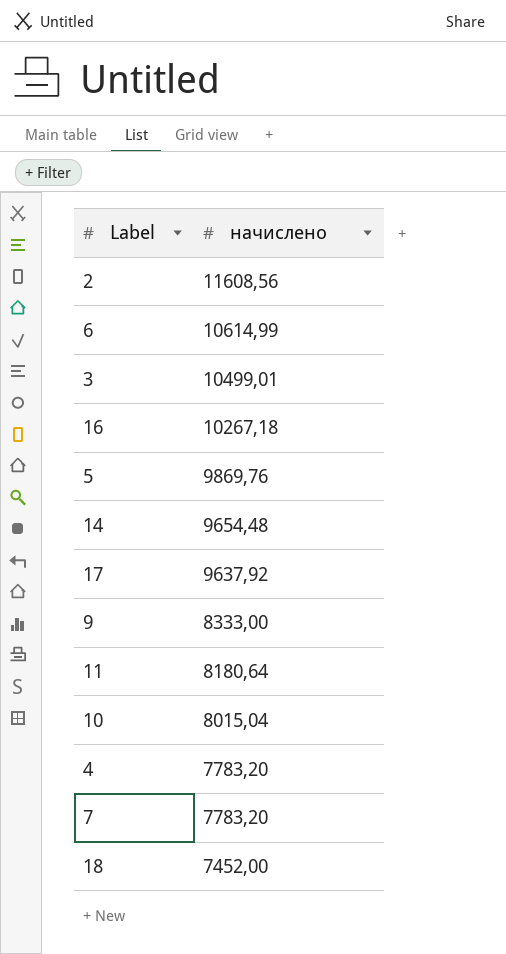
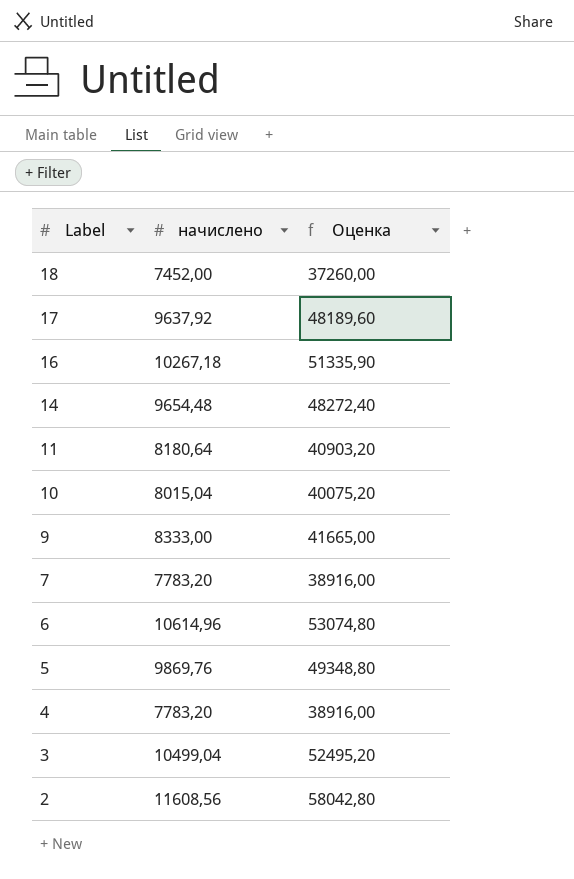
row order: начислено descending -> Label descending
column Оценка | formula: none -> [начислено] * 5
6 | начислено: 10614,99 -> 10614,96
3 | начислено: 10499,01 -> 10499,04

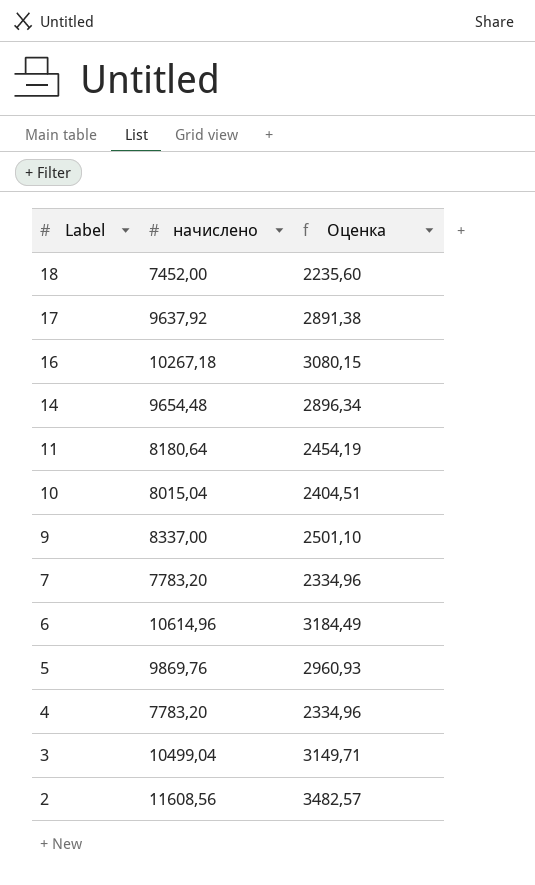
column Оценка | formula: [начислено] * 5 -> [начислено] * 0,3
9 | начислено: 8333,00 -> 8337,00

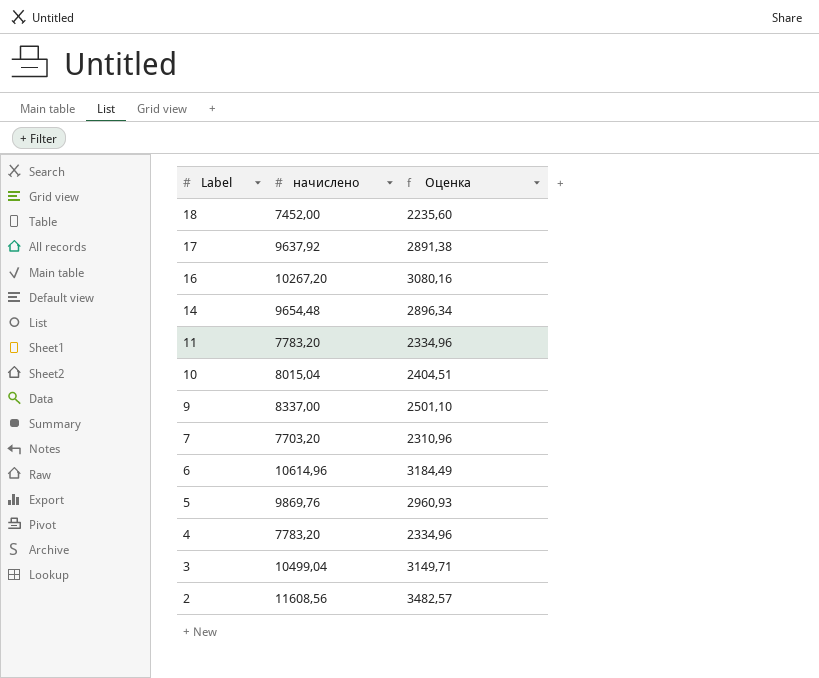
16 | начислено: 10267,18 -> 10267,20
16 | Оценка: 3080,15 -> 3080,16
11 | начислено: 8180,64 -> 7783,20
11 | Оценка: 2454,19 -> 2334,96
7 | начислено: 7783,20 -> 7703,20
7 | Оценка: 2334,96 -> 2310,96

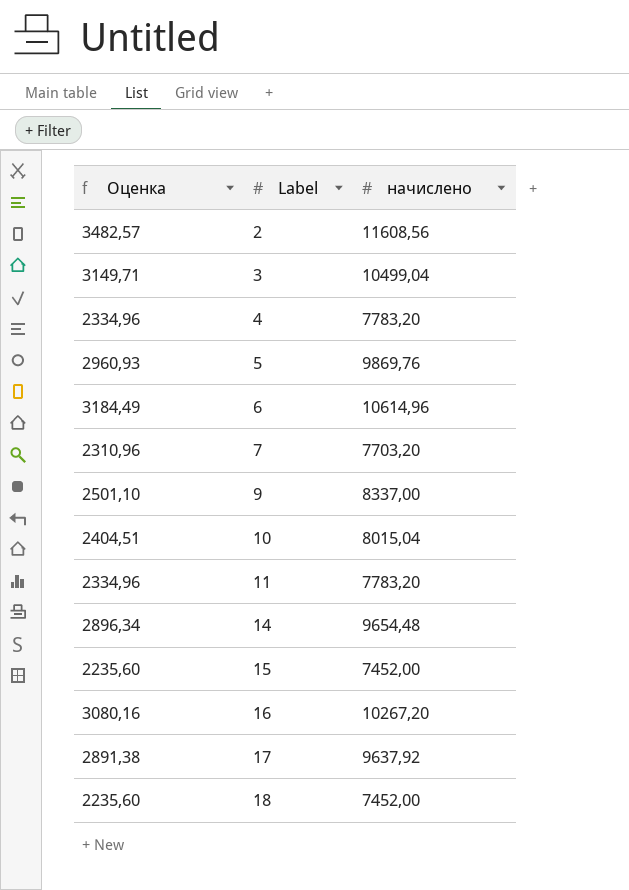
row order: Label descending -> Label ascending
column Оценка | position: 3 -> 1
row 15: none -> 2235,60 | 7452,00

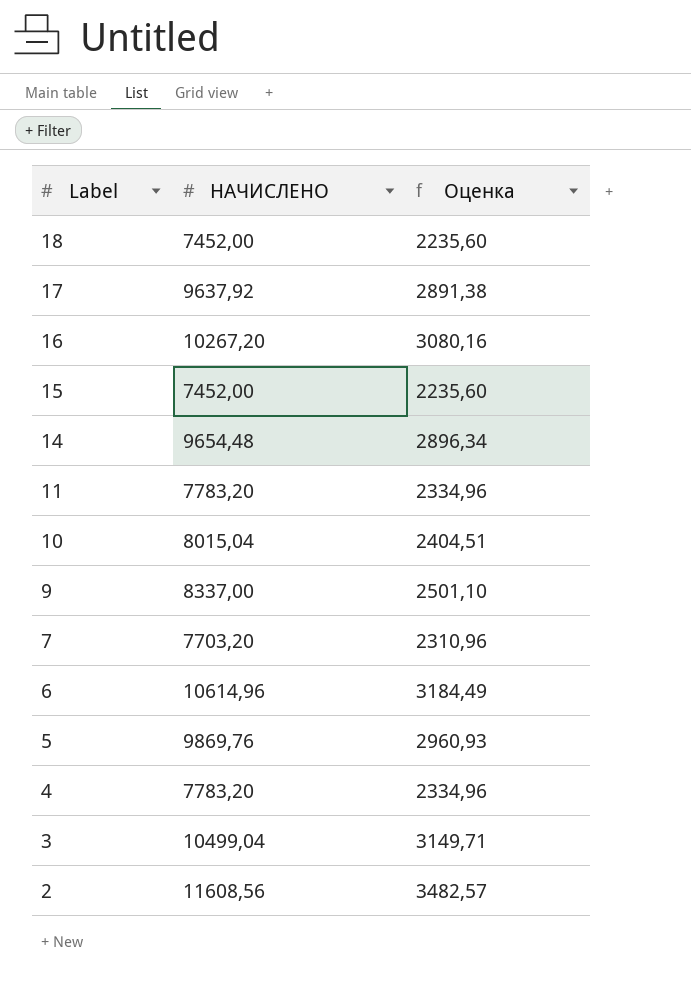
row order: Label ascending -> Label descending
column name: начислено -> НАЧИСЛЕНО
column Оценка | position: 1 -> 3

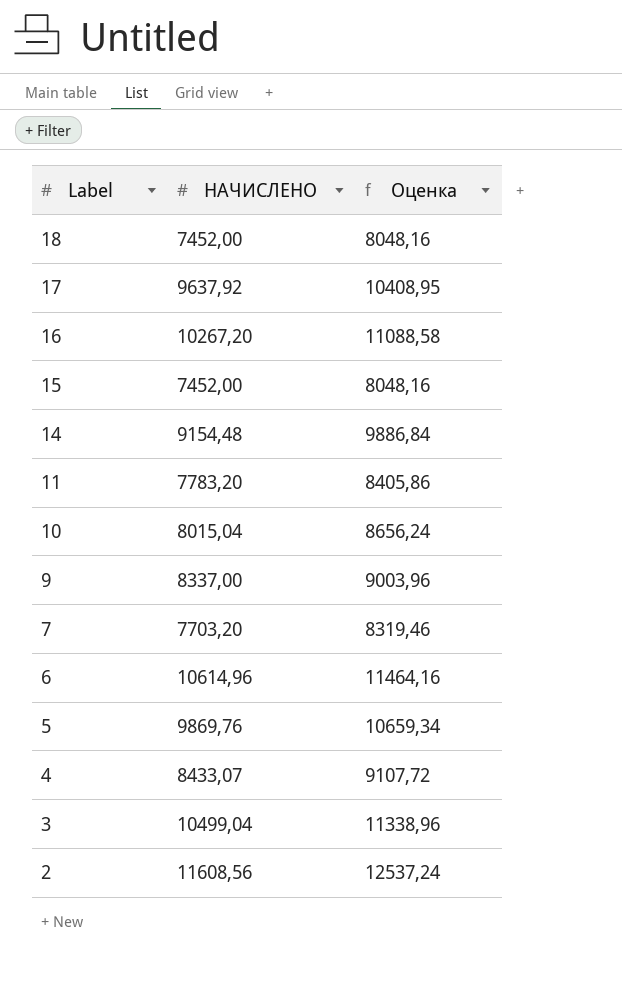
column Оценка | formula: [НАЧИСЛЕНО] * 0,3 -> [НАЧИСЛЕНО] * 1,08
14 | НАЧИСЛЕНО: 9654,48 -> 9154,48
4 | НАЧИСЛЕНО: 7783,20 -> 8433,07

